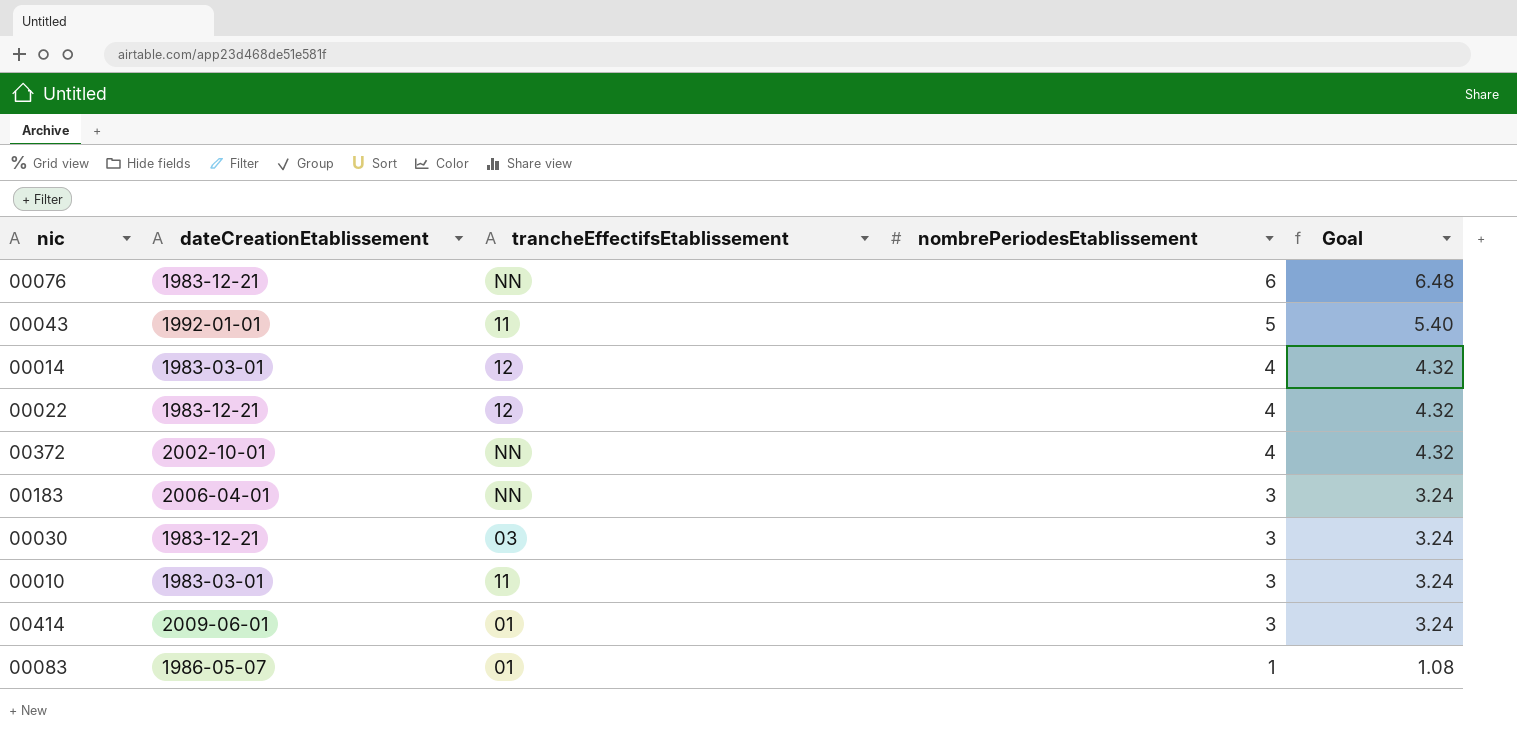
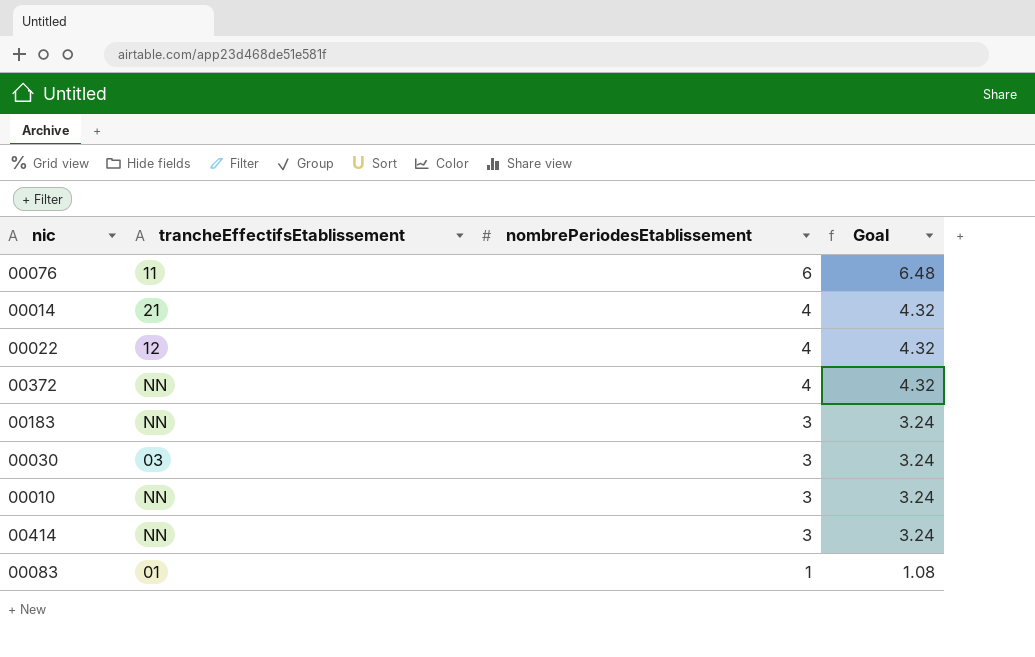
column dateCreationEtablissement | position: 2 -> none
row 00043: 1992-01-01 | 11 | 5 | 5.40 -> none
00076 | trancheEffectifsEtablissement: NN -> 11
00014 | trancheEffectifsEtablissement: 12 -> 21
00010 | trancheEffectifsEtablissement: 11 -> NN
00414 | trancheEffectifsEtablissement: 01 -> NN

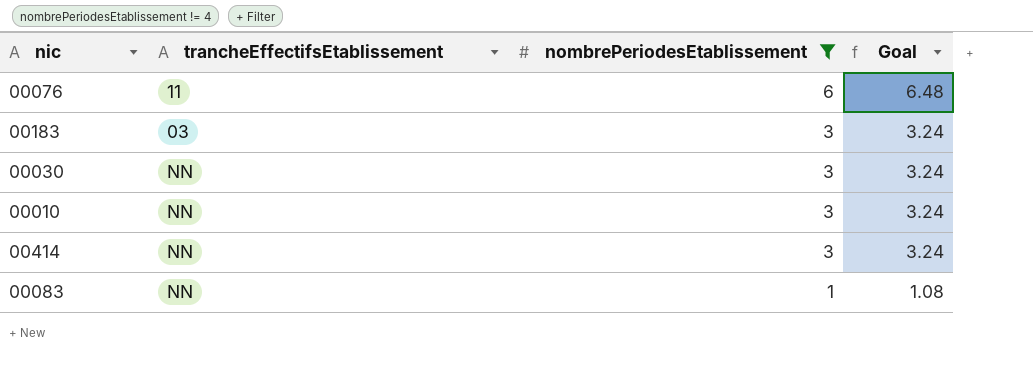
filter: none -> nombrePeriodesEtablissement != 4
00183 | trancheEffectifsEtablissement: NN -> 03
00030 | trancheEffectifsEtablissement: 03 -> NN
00083 | trancheEffectifsEtablissement: 01 -> NN

